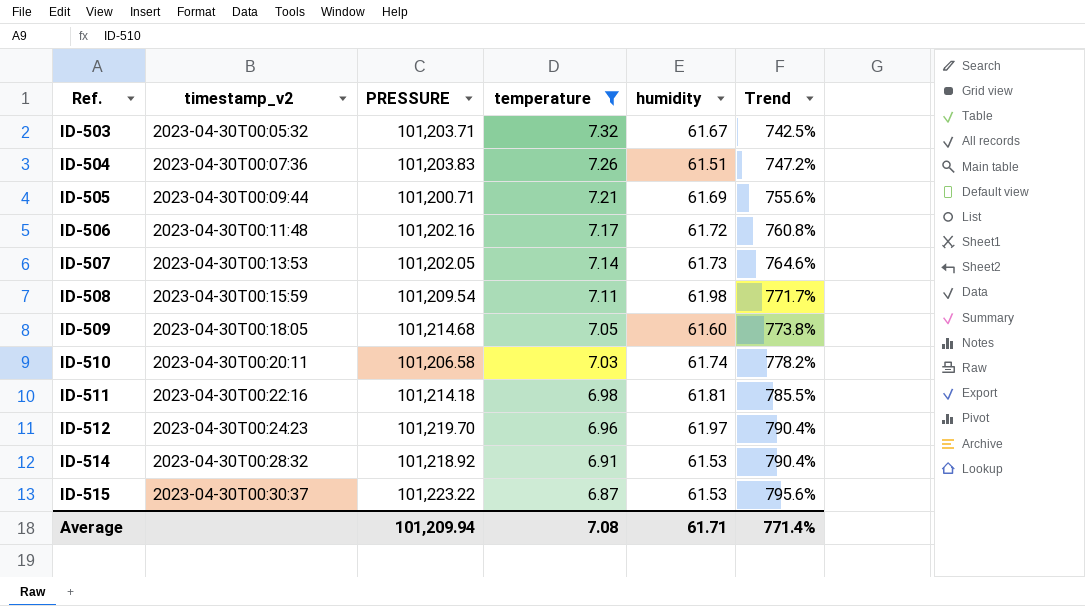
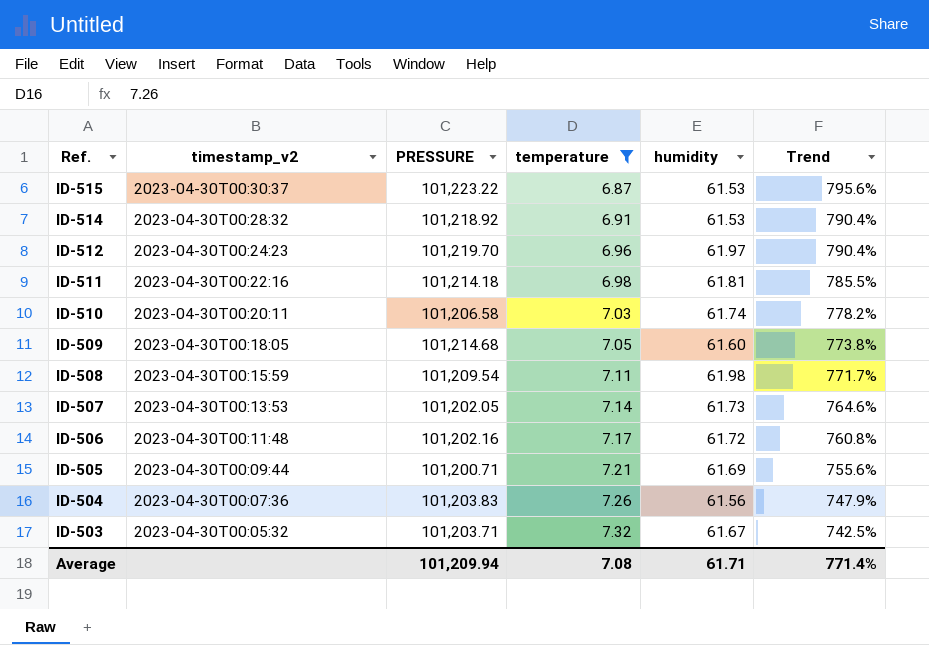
row order: Ref. ascending -> Ref. descending
ID-504 | humidity: 61.51 -> 61.56
ID-504 | Trend: 747.2% -> 747.9%

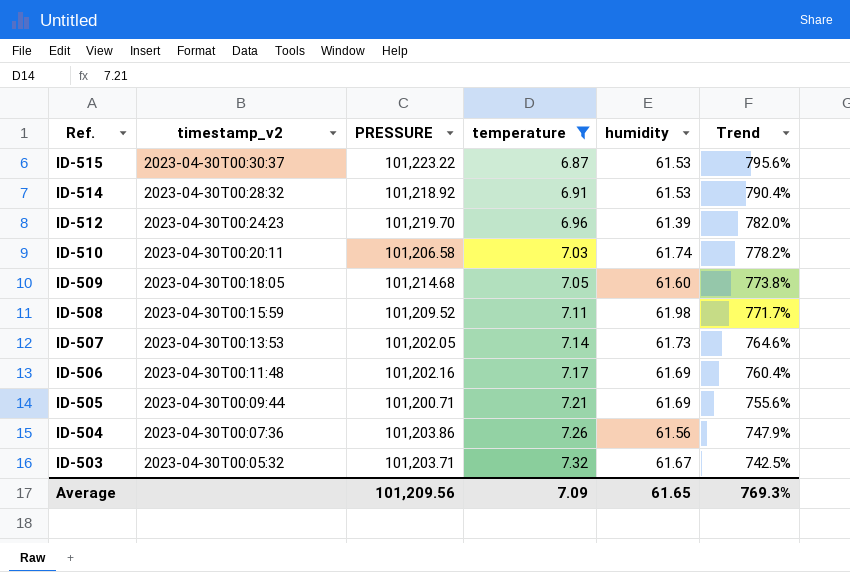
row ID-511: 2023-04-30T00:22:16 | 101,214.18 | 6.98 | 61.81 | 785.5% -> none
ID-512 | humidity: 61.97 -> 61.39
ID-512 | Trend: 790.4% -> 782.0%
ID-508 | PRESSURE: 101,209.54 -> 101,209.52
ID-506 | humidity: 61.72 -> 61.69
ID-506 | Trend: 760.8% -> 760.4%
ID-504 | PRESSURE: 101,203.83 -> 101,203.86
Average | PRESSURE: 101,209.94 -> 101,209.56
Average | temperature: 7.08 -> 7.09
Average | humidity: 61.71 -> 61.65
Average | Trend: 771.4% -> 769.3%

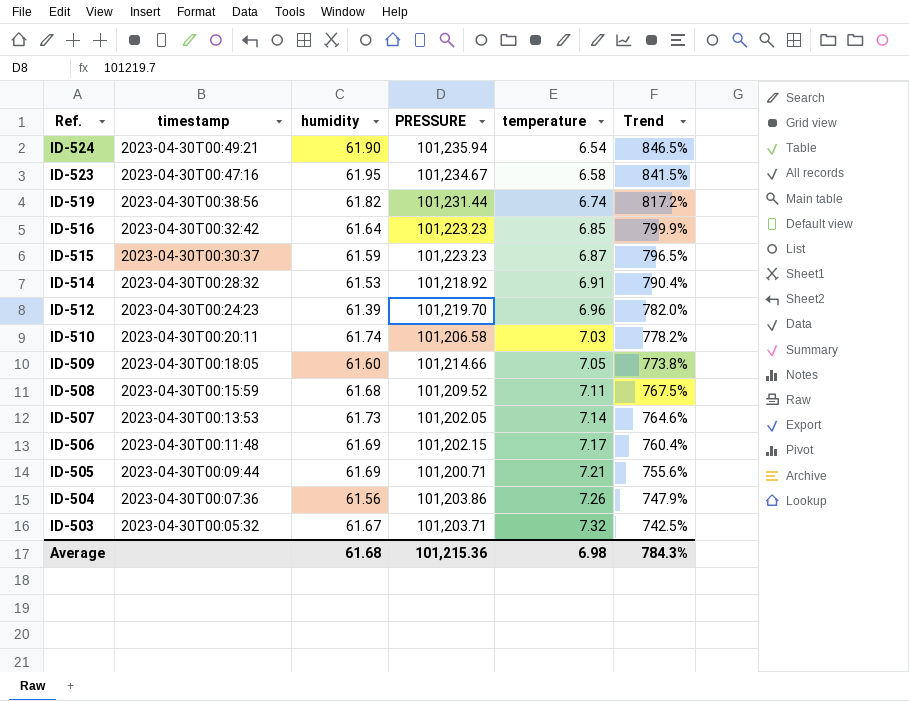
filter: temperature >= 6.87 -> none
column name: timestamp_v2 -> timestamp
column humidity | position: 5 -> 3
ID-515 | humidity: 61.53 -> 61.59
ID-515 | PRESSURE: 101,223.22 -> 101,223.23
ID-515 | Trend: 795.6% -> 796.5%
ID-509 | PRESSURE: 101,214.68 -> 101,214.66
ID-508 | humidity: 61.98 -> 61.68
ID-508 | Trend: 771.7% -> 767.5%
ID-506 | PRESSURE: 101,202.16 -> 101,202.15
Average | humidity: 61.65 -> 61.68
Average | PRESSURE: 101,209.56 -> 101,215.36
Average | temperature: 7.09 -> 6.98
Average | Trend: 769.3% -> 784.3%

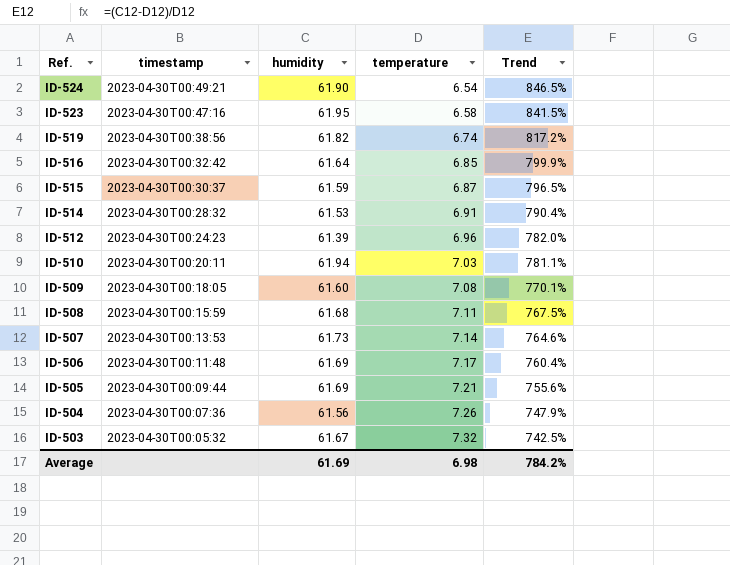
column PRESSURE | position: 4 -> none
ID-510 | humidity: 61.74 -> 61.94
ID-510 | Trend: 778.2% -> 781.1%
ID-509 | temperature: 7.05 -> 7.08
ID-509 | Trend: 773.8% -> 770.1%
Average | humidity: 61.68 -> 61.69
Average | Trend: 784.3% -> 784.2%

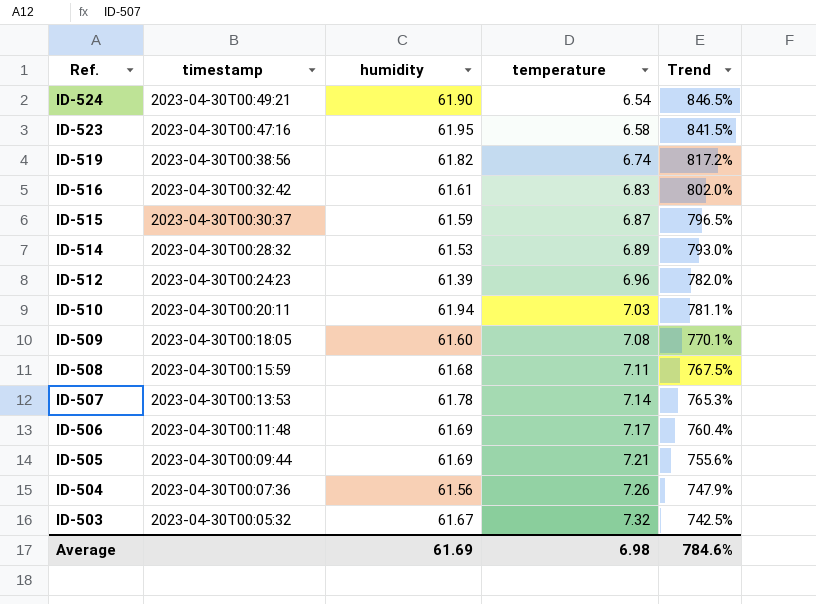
ID-516 | humidity: 61.64 -> 61.61
ID-516 | temperature: 6.85 -> 6.83
ID-516 | Trend: 799.9% -> 802.0%
ID-514 | temperature: 6.91 -> 6.89
ID-514 | Trend: 790.4% -> 793.0%
ID-507 | humidity: 61.73 -> 61.78
ID-507 | Trend: 764.6% -> 765.3%
Average | Trend: 784.2% -> 784.6%

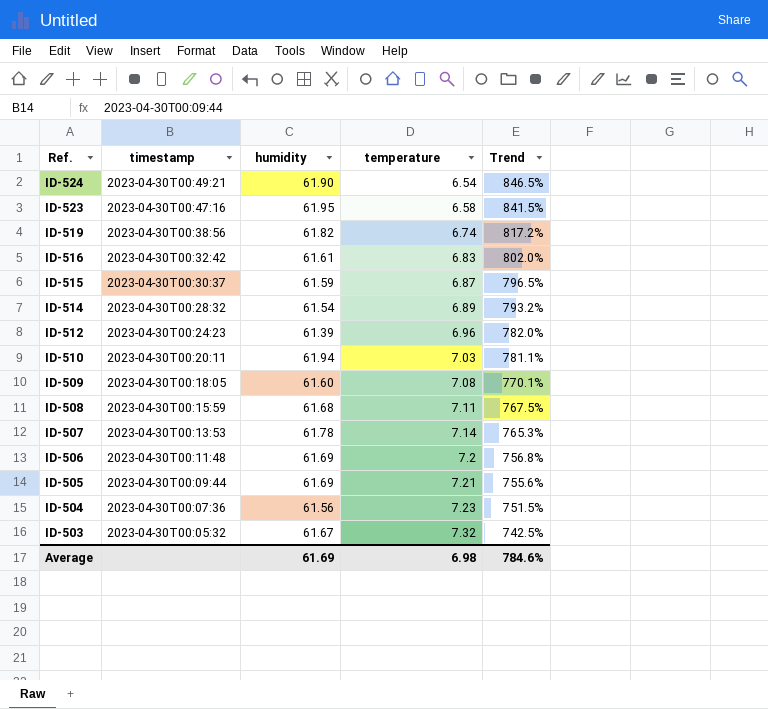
ID-514 | humidity: 61.53 -> 61.54
ID-514 | Trend: 793.0% -> 793.2%
ID-506 | temperature: 7.17 -> 7.2
ID-506 | Trend: 760.4% -> 756.8%
ID-504 | temperature: 7.26 -> 7.23
ID-504 | Trend: 747.9% -> 751.5%

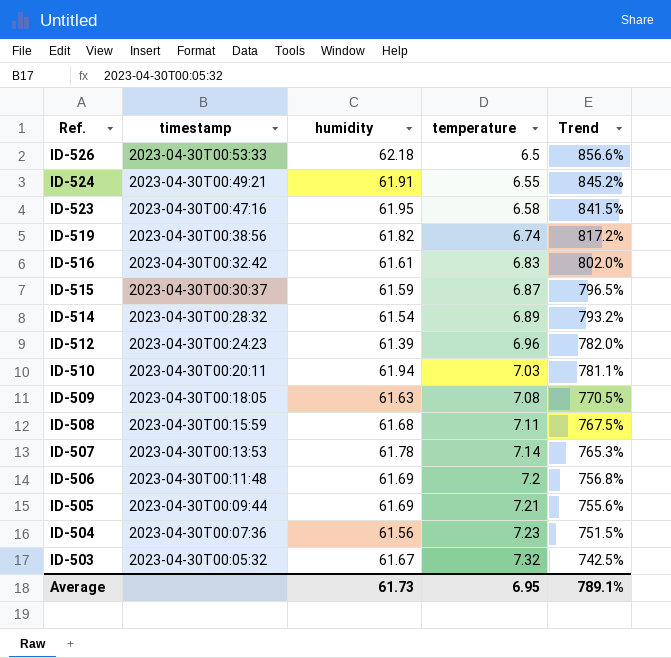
row ID-526: none -> 2023-04-30T00:53:33 | 62.18 | 6.5 | 856.6%
ID-524 | humidity: 61.90 -> 61.91
ID-524 | temperature: 6.54 -> 6.55
ID-524 | Trend: 846.5% -> 845.2%
ID-509 | humidity: 61.60 -> 61.63
ID-509 | Trend: 770.1% -> 770.5%
Average | humidity: 61.69 -> 61.73
Average | temperature: 6.98 -> 6.95
Average | Trend: 784.6% -> 789.1%

